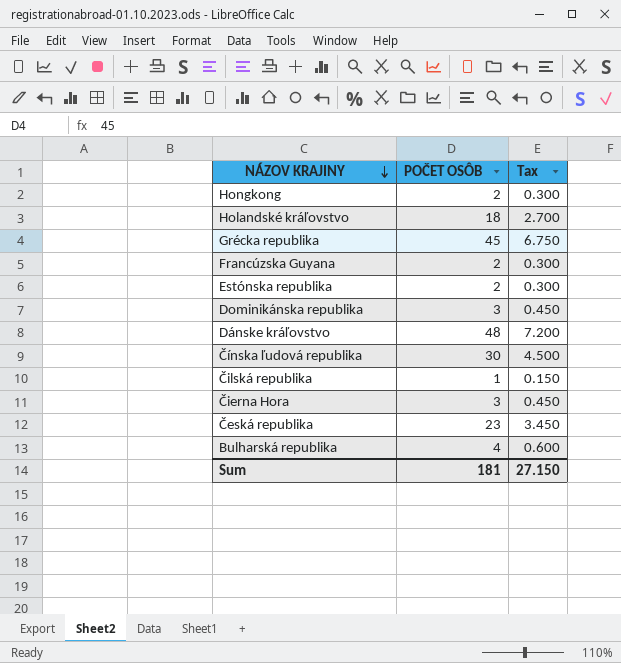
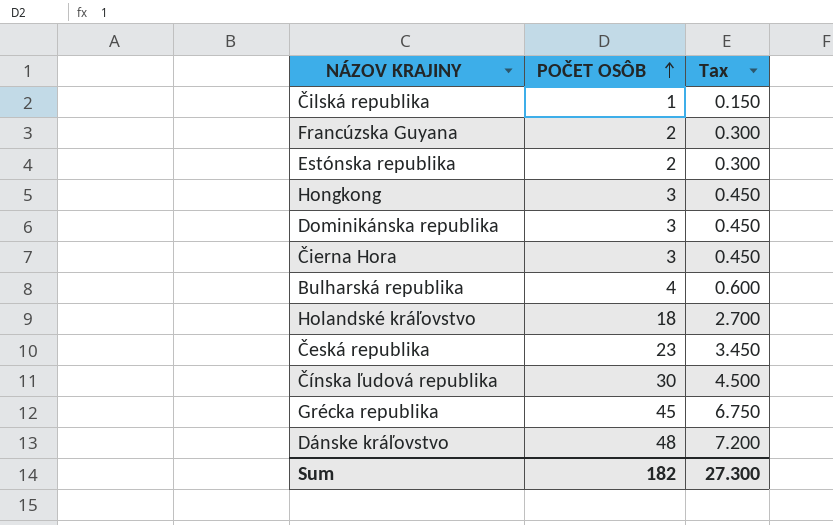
row order: NÁZOV KRAJINY descending -> POČET OSÔB ascending
Hongkong | POČET OSÔB: 2 -> 3
Hongkong | Tax: 0.300 -> 0.450
Sum | POČET OSÔB: 181 -> 182
Sum | Tax: 27.150 -> 27.300

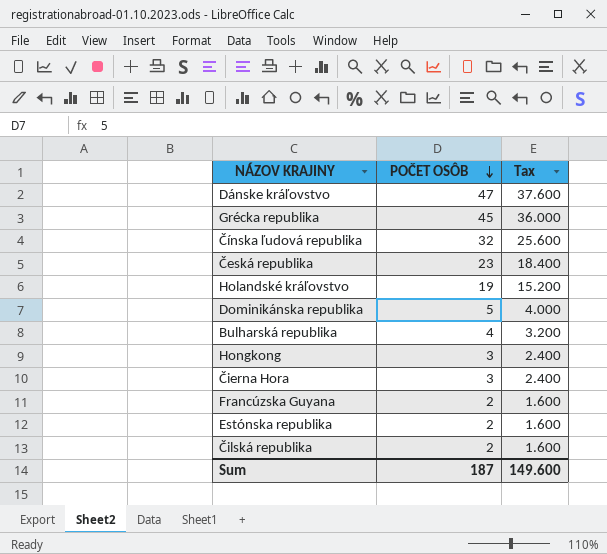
row order: POČET OSÔB ascending -> POČET OSÔB descending
column Tax | formula: [POČET OSÔB] * 0.15 -> [POČET OSÔB] * 0.8
Dánske kráľovstvo | POČET OSÔB: 48 -> 47
Čínska ľudová republika | POČET OSÔB: 30 -> 32
Holandské kráľovstvo | POČET OSÔB: 18 -> 19
Dominikánska republika | POČET OSÔB: 3 -> 5
Čilská republika | POČET OSÔB: 1 -> 2
Sum | POČET OSÔB: 182 -> 187
Sum | Tax: 27.300 -> 149.600

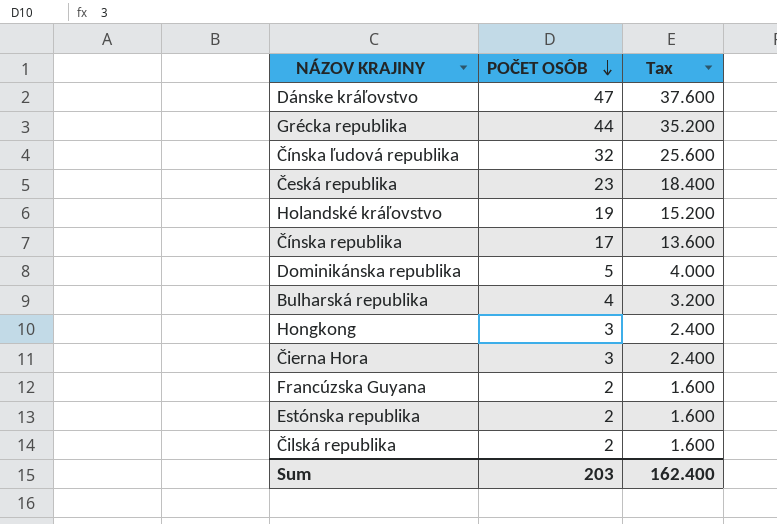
Grécka republika | POČET OSÔB: 45 -> 44
Grécka republika | Tax: 36.000 -> 35.200
row Čínska republika: none -> 17 | 13.600
Sum | POČET OSÔB: 187 -> 203
Sum | Tax: 149.600 -> 162.400

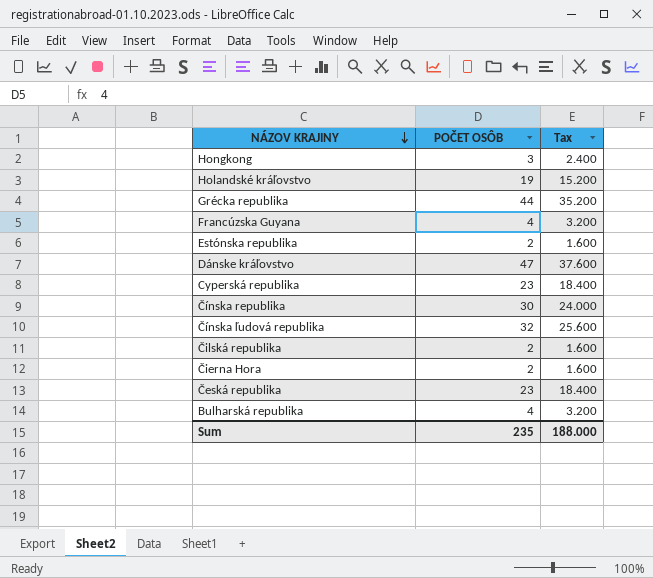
row order: POČET OSÔB descending -> NÁZOV KRAJINY descending
row Dominikánska republika: 5 | 4.000 -> none
Francúzska Guyana | POČET OSÔB: 2 -> 4
Francúzska Guyana | Tax: 1.600 -> 3.200
row Cyperská republika: none -> 23 | 18.400
Čínska republika | POČET OSÔB: 17 -> 30
Čínska republika | Tax: 13.600 -> 24.000
Čierna Hora | POČET OSÔB: 3 -> 2
Čierna Hora | Tax: 2.400 -> 1.600
Sum | POČET OSÔB: 203 -> 235
Sum | Tax: 162.400 -> 188.000

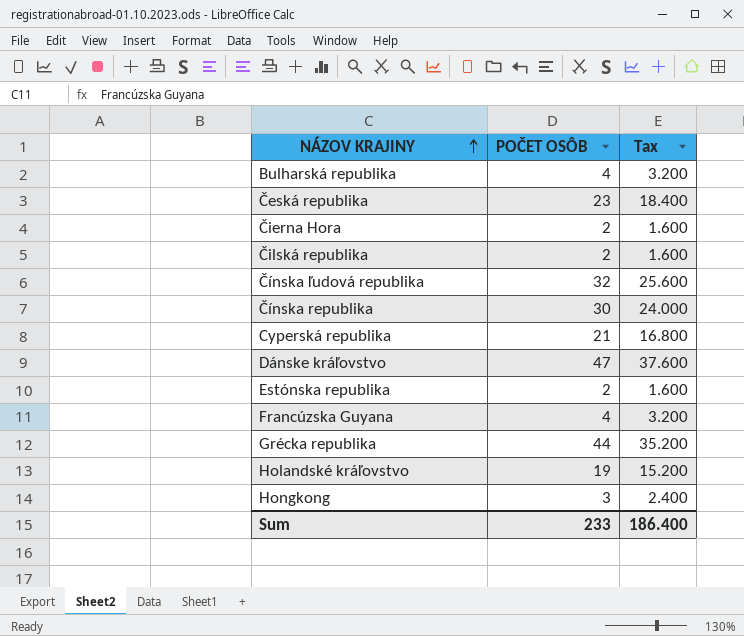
row order: NÁZOV KRAJINY descending -> NÁZOV KRAJINY ascending
Cyperská republika | POČET OSÔB: 23 -> 21
Cyperská republika | Tax: 18.400 -> 16.800
Sum | POČET OSÔB: 235 -> 233
Sum | Tax: 188.000 -> 186.400

